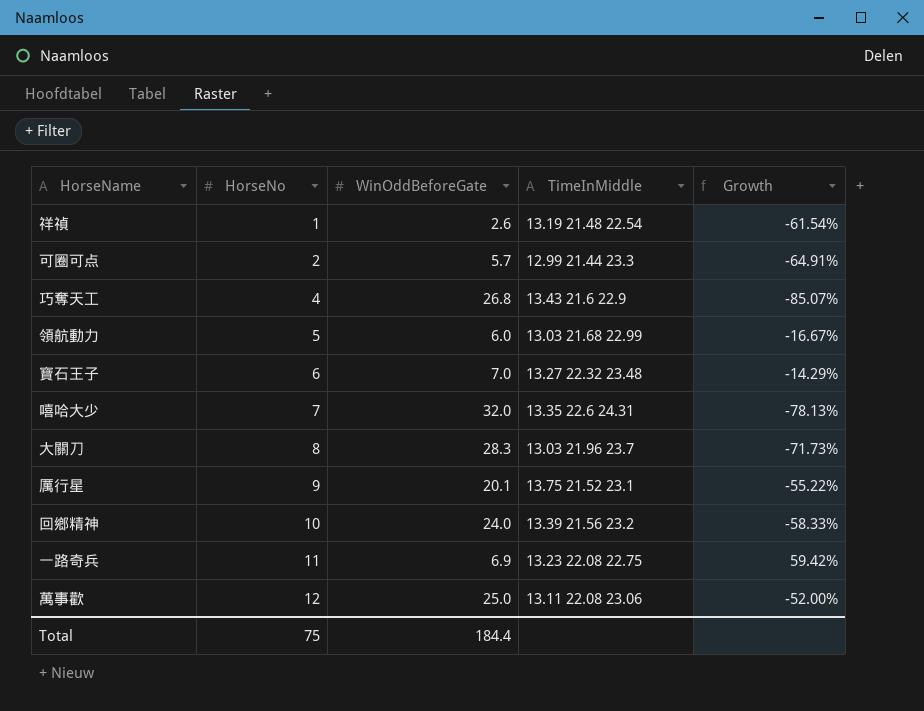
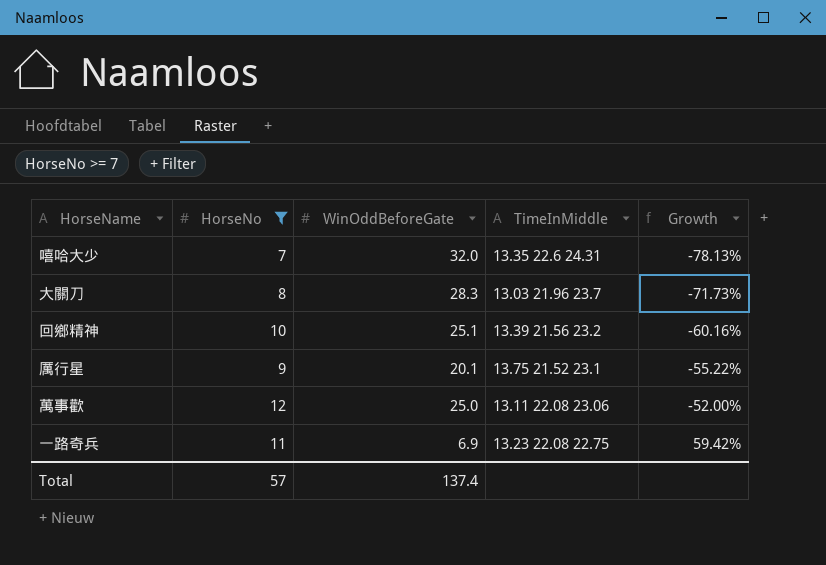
filter: none -> HorseNo >= 7
row order: HorseNo ascending -> Growth ascending
回鄉精神 | WinOddBeforeGate: 24.0 -> 25.1
回鄉精神 | Growth: -58.33% -> -60.16%
Total | HorseNo: 75 -> 57
Total | WinOddBeforeGate: 184.4 -> 137.4

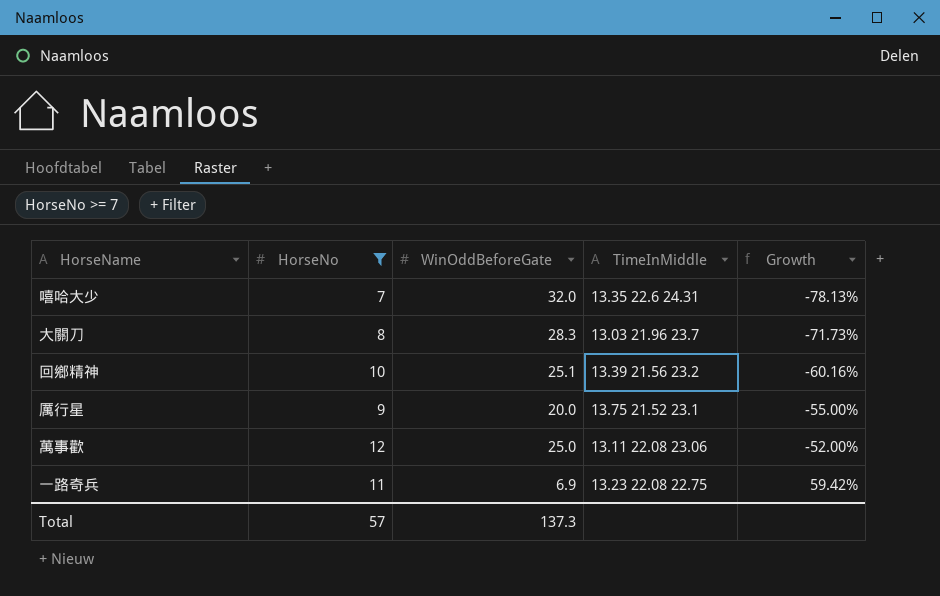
厲行星 | WinOddBeforeGate: 20.1 -> 20.0
厲行星 | Growth: -55.22% -> -55.00%
Total | WinOddBeforeGate: 137.4 -> 137.3

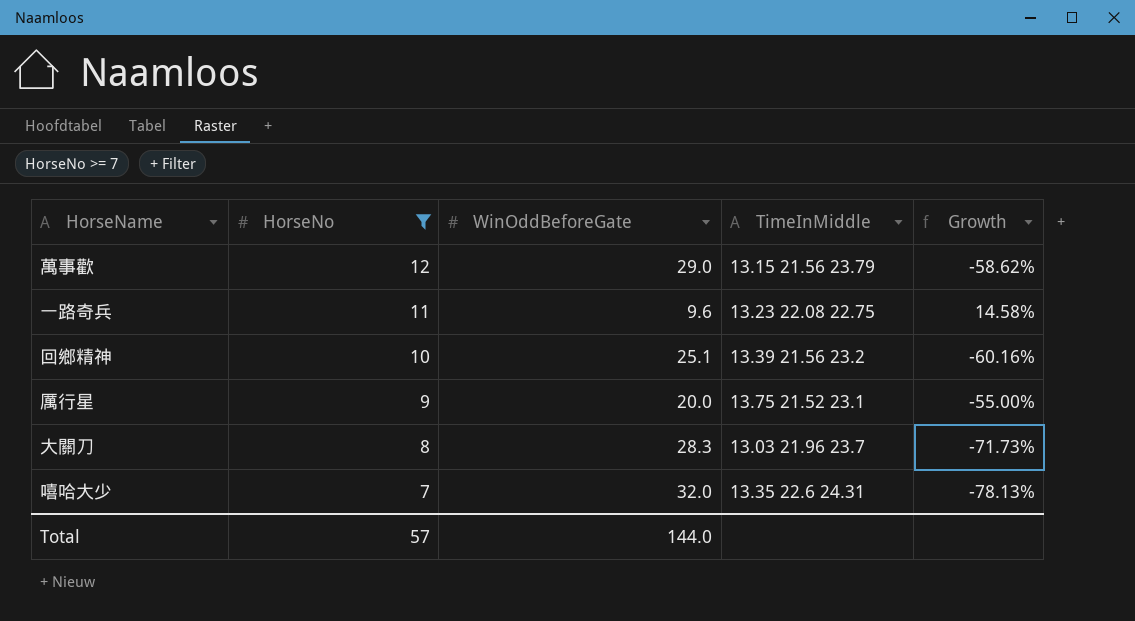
row order: Growth ascending -> HorseNo descending
萬事歡 | WinOddBeforeGate: 25.0 -> 29.0
萬事歡 | TimeInMiddle: 13.11 22.08 23.06 -> 13.15 21.56 23.79
萬事歡 | Growth: -52.00% -> -58.62%
一路奇兵 | WinOddBeforeGate: 6.9 -> 9.6
一路奇兵 | Growth: 59.42% -> 14.58%
Total | WinOddBeforeGate: 137.3 -> 144.0

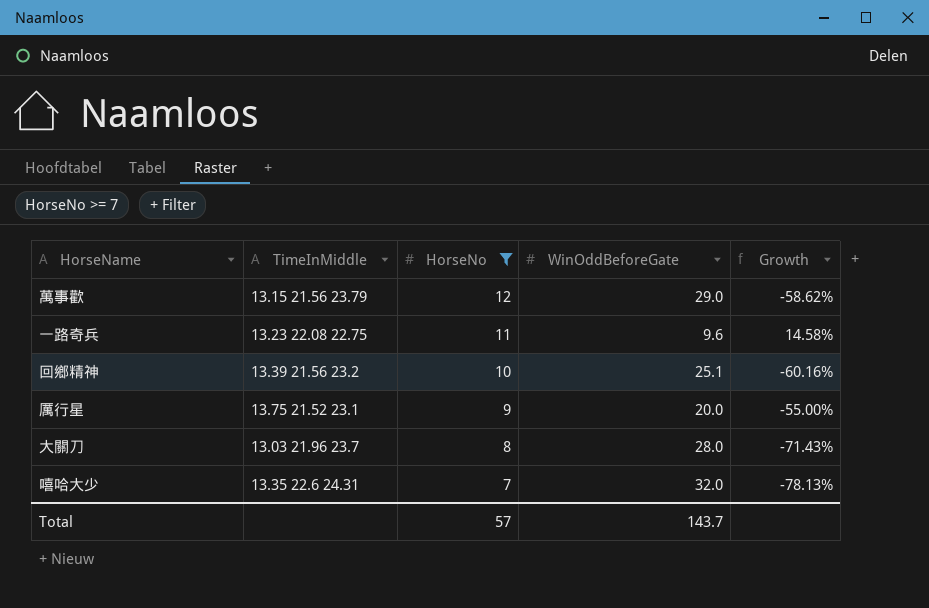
column TimeInMiddle | position: 4 -> 2
大關刀 | WinOddBeforeGate: 28.3 -> 28.0
大關刀 | Growth: -71.73% -> -71.43%
Total | WinOddBeforeGate: 144.0 -> 143.7

